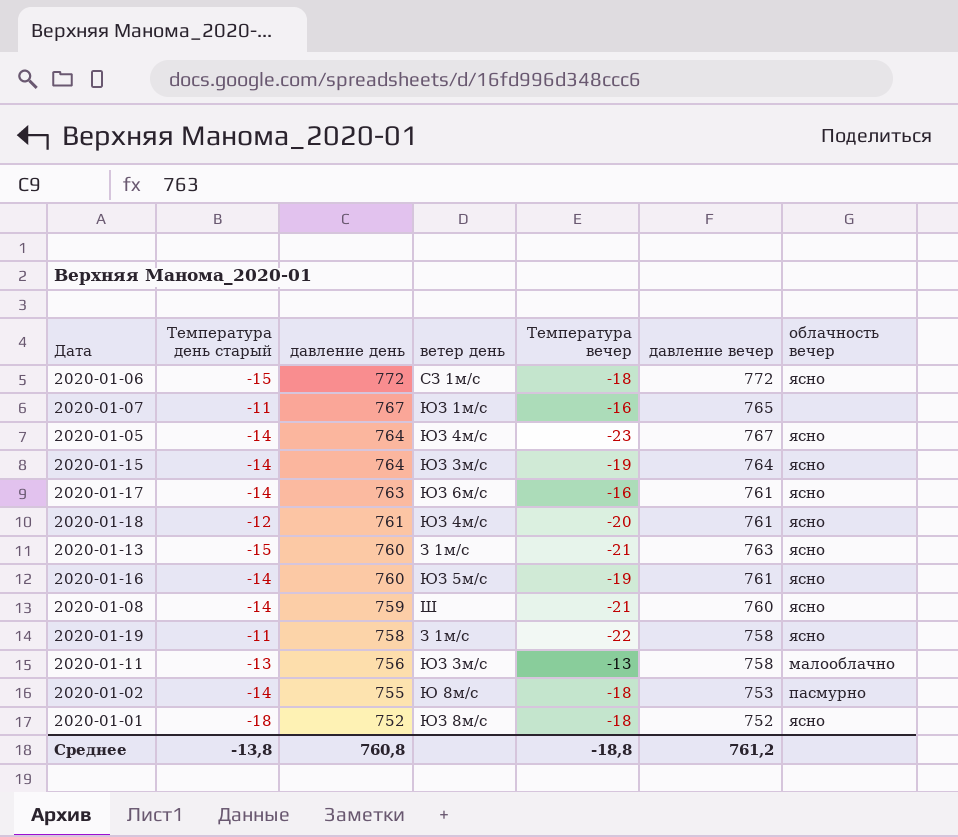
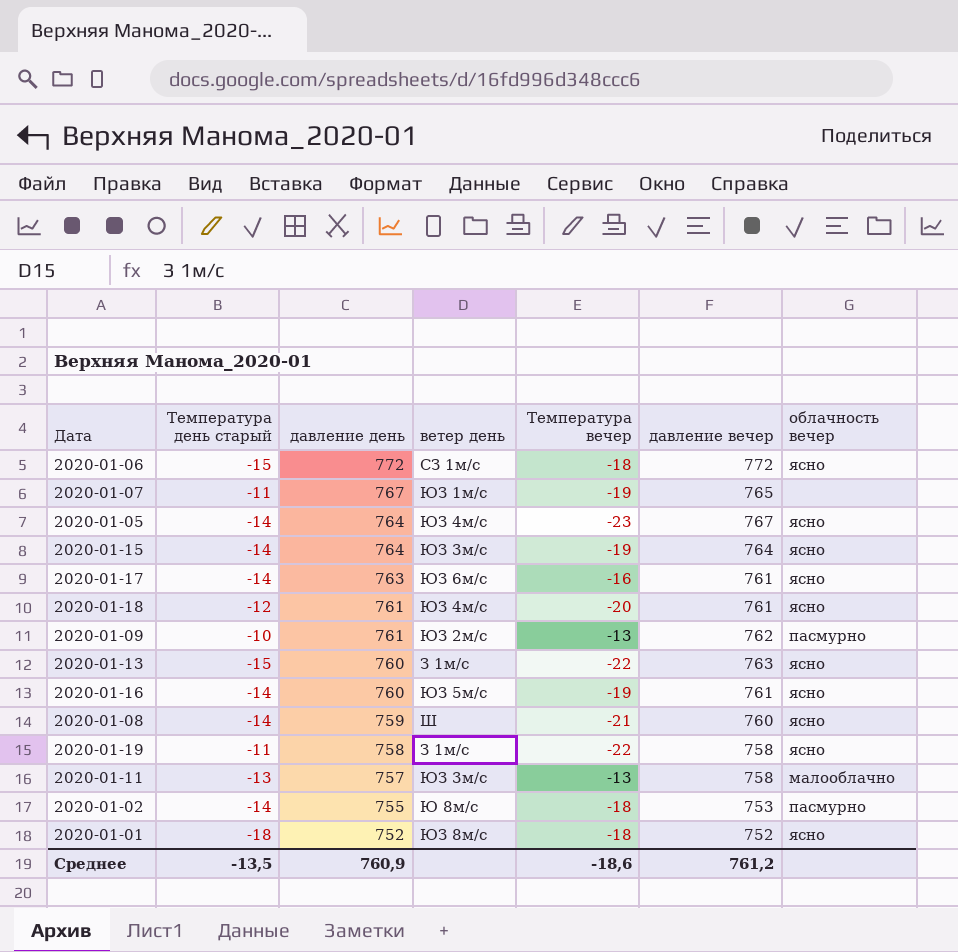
2020-01-07 | Температура вечер: -16 -> -19
row 2020-01-09: none -> -10 | 761 | ЮЗ 2м/с | -13 | 762 | пасмурно
2020-01-13 | Температура вечер: -21 -> -22
2020-01-11 | давление день: 756 -> 757
Среднее | Температура день старый: -13,8 -> -13,5
Среднее | давление день: 760,8 -> 760,9
Среднее | Температура вечер: -18,8 -> -18,6

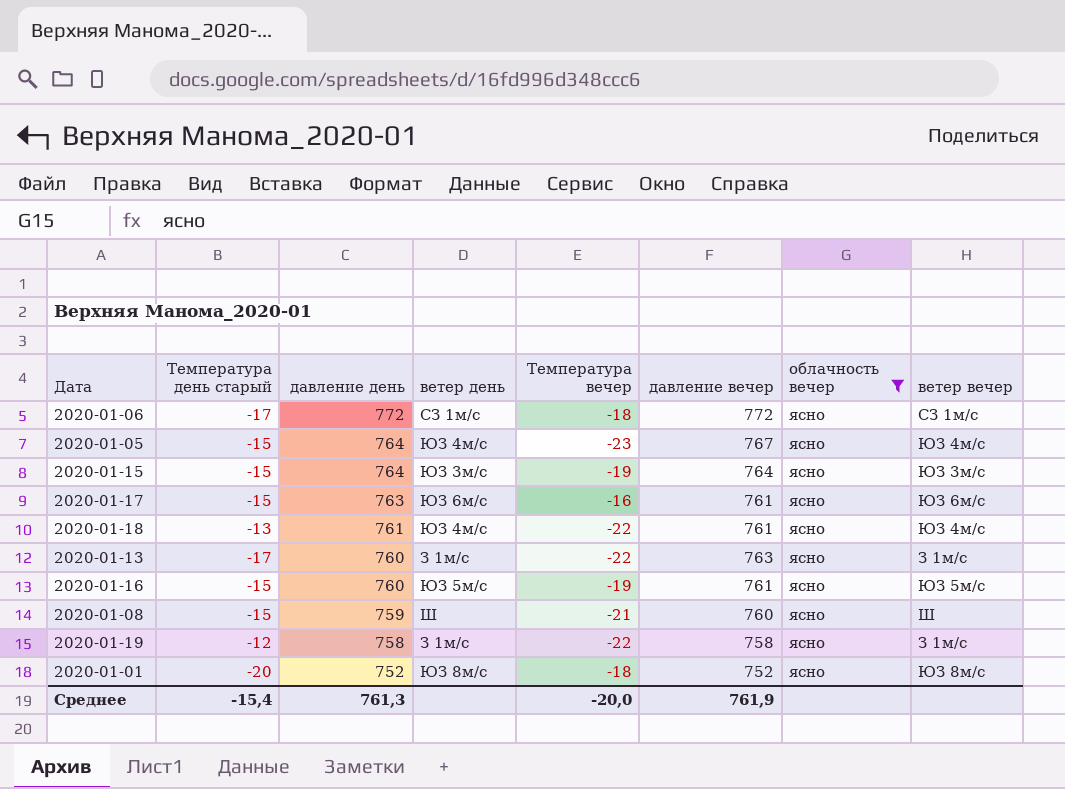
filter: none -> облачность вечер = ясно
column ветер вечер | position: none -> 8
2020-01-06 | Температура день старый: -15 -> -17
2020-01-05 | Температура день старый: -14 -> -15
2020-01-15 | Температура день старый: -14 -> -15
2020-01-17 | Температура день старый: -14 -> -15
2020-01-18 | Температура день старый: -12 -> -13
2020-01-18 | Температура вечер: -20 -> -22
2020-01-13 | Температура день старый: -15 -> -17
2020-01-16 | Температура день старый: -14 -> -15
2020-01-08 | Температура день старый: -14 -> -15
2020-01-19 | Температура день старый: -11 -> -12
2020-01-01 | Температура день старый: -18 -> -20
Среднее | Температура день старый: -13,5 -> -15,4
Среднее | давление день: 760,9 -> 761,3
Среднее | Температура вечер: -18,6 -> -20,0
Среднее | давление вечер: 761,2 -> 761,9

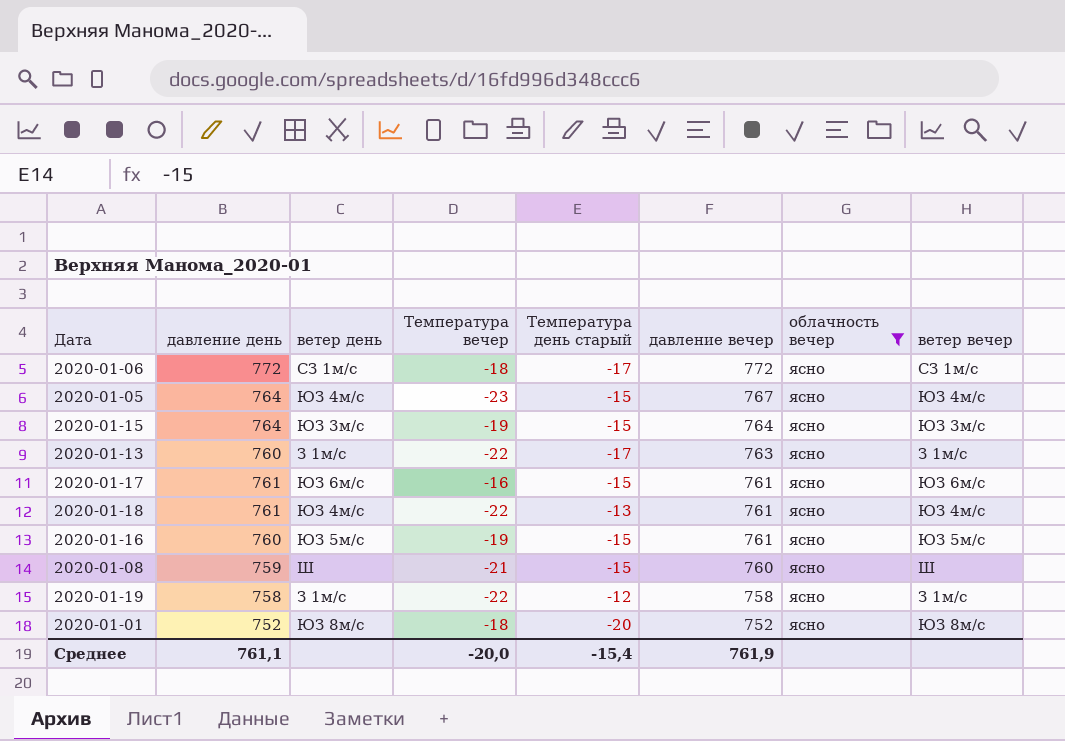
row order: давление день descending -> давление вечер descending
column Температура день старый | position: 2 -> 5
2020-01-17 | давление день: 763 -> 761
Среднее | давление день: 761,3 -> 761,1

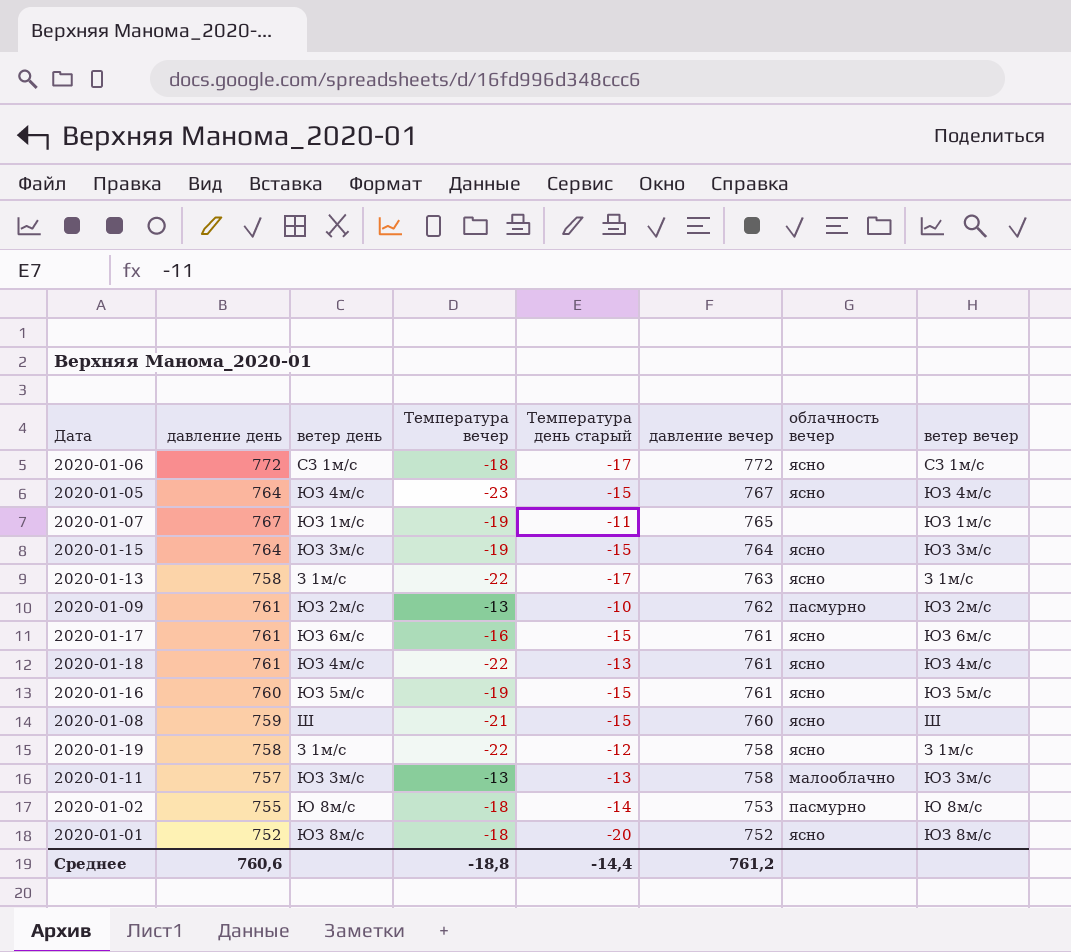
filter: облачность вечер = ясно -> none
2020-01-13 | давление день: 760 -> 758
Среднее | давление день: 761,1 -> 760,6
Среднее | Температура вечер: -20,0 -> -18,8
Среднее | Температура день старый: -15,4 -> -14,4
Среднее | давление вечер: 761,9 -> 761,2

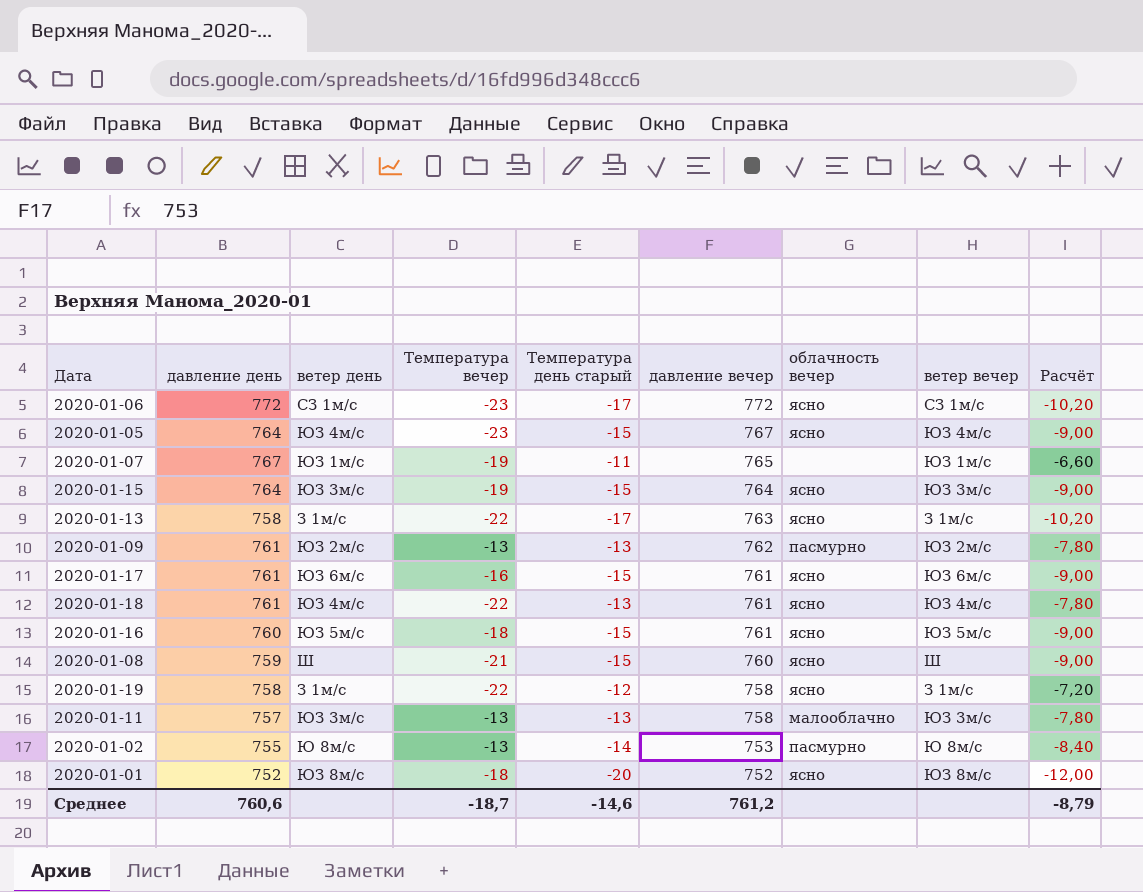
column Расчёт | formula: none -> [Температура день старый] * 0,6
2020-01-06 | Температура вечер: -18 -> -23
2020-01-09 | Температура день старый: -10 -> -13
2020-01-16 | Температура вечер: -19 -> -18
2020-01-02 | Температура вечер: -18 -> -13
Среднее | Температура вечер: -18,8 -> -18,7
Среднее | Температура день старый: -14,4 -> -14,6

